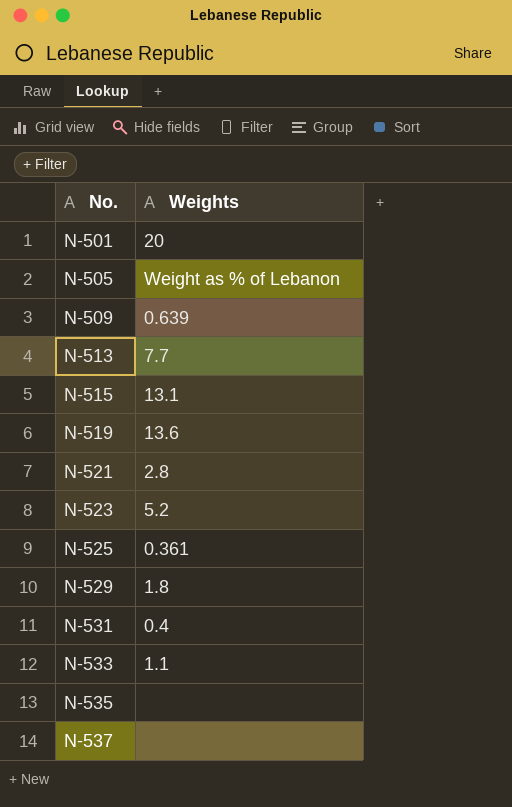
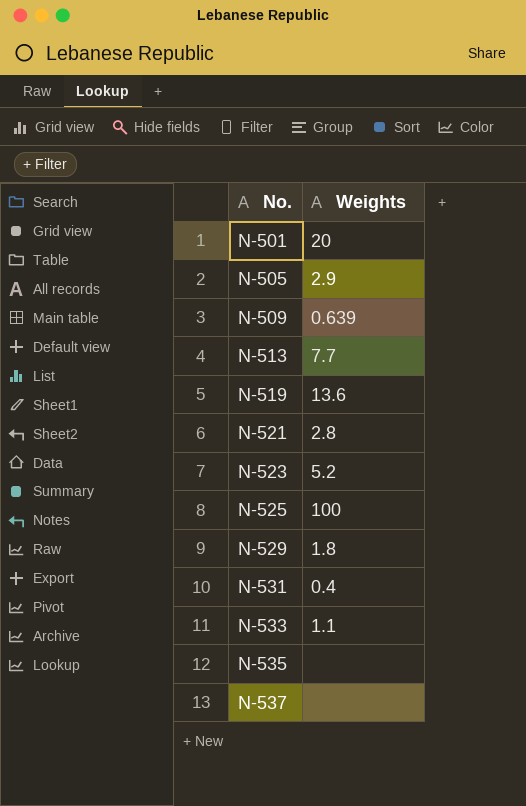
row N-515: 13.1 -> none
N-505 | Weights: Weight as % of Lebanon -> 2.9
N-525 | Weights: 0.361 -> 100

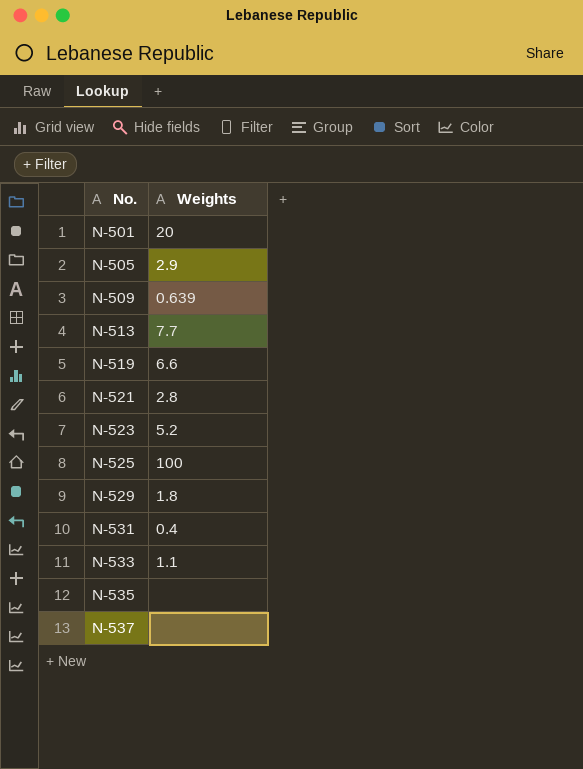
N-519 | Weights: 13.6 -> 6.6

